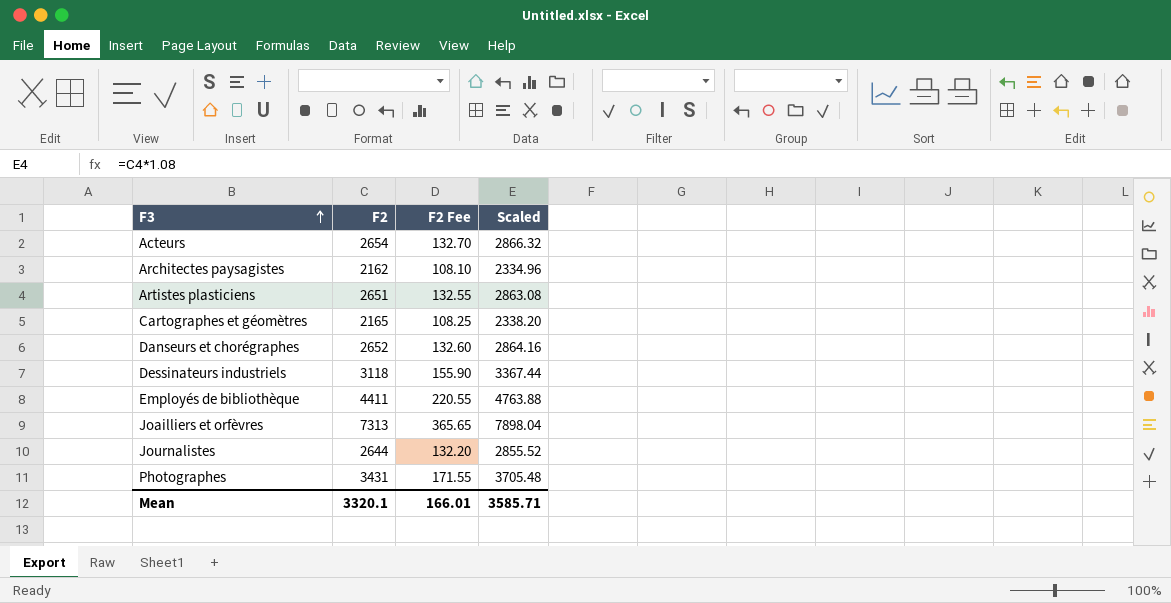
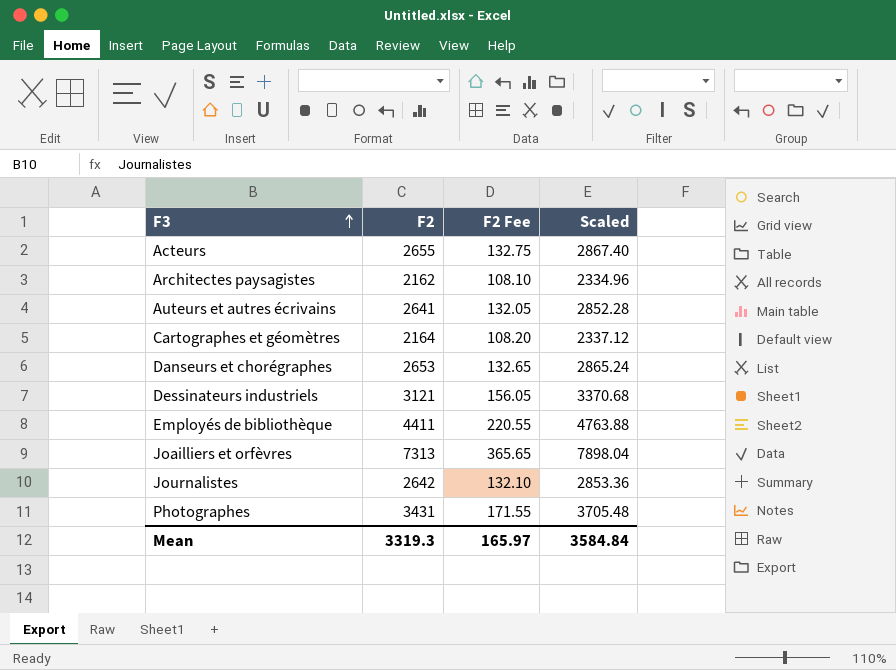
row Artistes plasticiens: 2651 | 132.55 | 2863.08 -> none
Acteurs | F2: 2654 -> 2655
Acteurs | F2 Fee: 132.70 -> 132.75
Acteurs | Scaled: 2866.32 -> 2867.40
row Auteurs et autres écrivains: none -> 2641 | 132.05 | 2852.28
Cartographes et géomètres | F2: 2165 -> 2164
Cartographes et géomètres | F2 Fee: 108.25 -> 108.20
Cartographes et géomètres | Scaled: 2338.20 -> 2337.12
Danseurs et chorégraphes | F2: 2652 -> 2653
Danseurs et chorégraphes | F2 Fee: 132.60 -> 132.65
Danseurs et chorégraphes | Scaled: 2864.16 -> 2865.24
Dessinateurs industriels | F2: 3118 -> 3121
Dessinateurs industriels | F2 Fee: 155.90 -> 156.05
Dessinateurs industriels | Scaled: 3367.44 -> 3370.68
Journalistes | F2: 2644 -> 2642
Journalistes | F2 Fee: 132.20 -> 132.10
Journalistes | Scaled: 2855.52 -> 2853.36
Mean | F2: 3320.1 -> 3319.3
Mean | F2 Fee: 166.01 -> 165.97
Mean | Scaled: 3585.71 -> 3584.84

